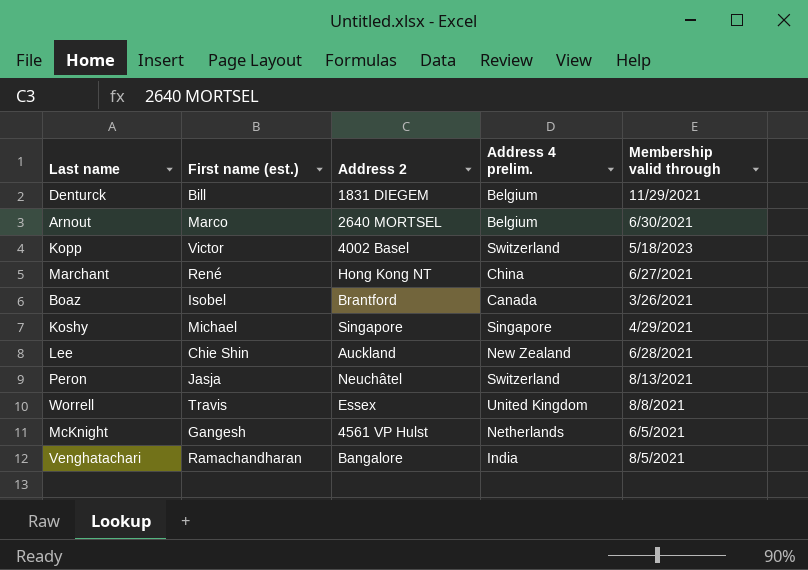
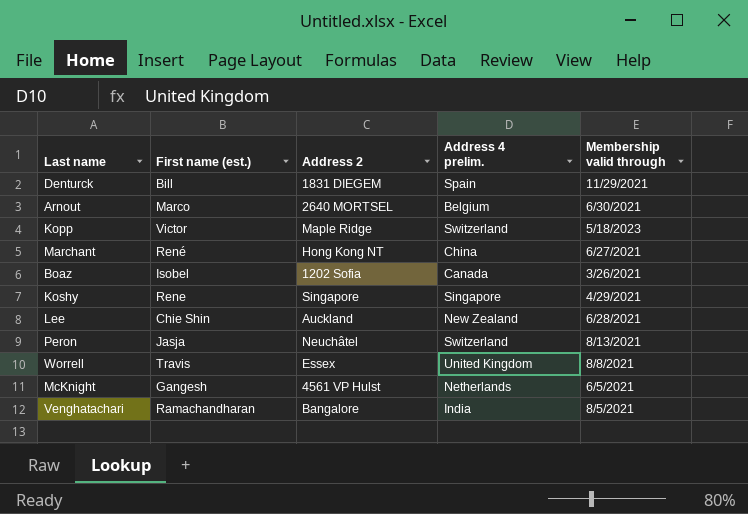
Denturck | Address 4 prelim.: Belgium -> Spain
Kopp | Address 2: 4002 Basel -> Maple Ridge
Boaz | Address 2: Brantford -> 1202 Sofia
Koshy | First name (est.): Michael -> Rene

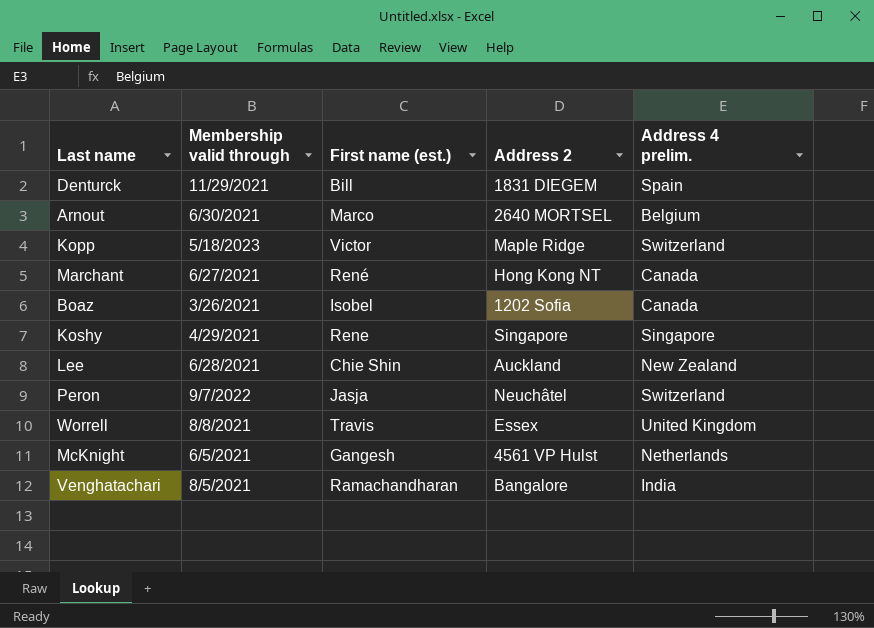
column Membership valid through | position: 5 -> 2
Marchant | Address 4 prelim.: China -> Canada
Peron | Membership valid through: 8/13/2021 -> 9/7/2022

